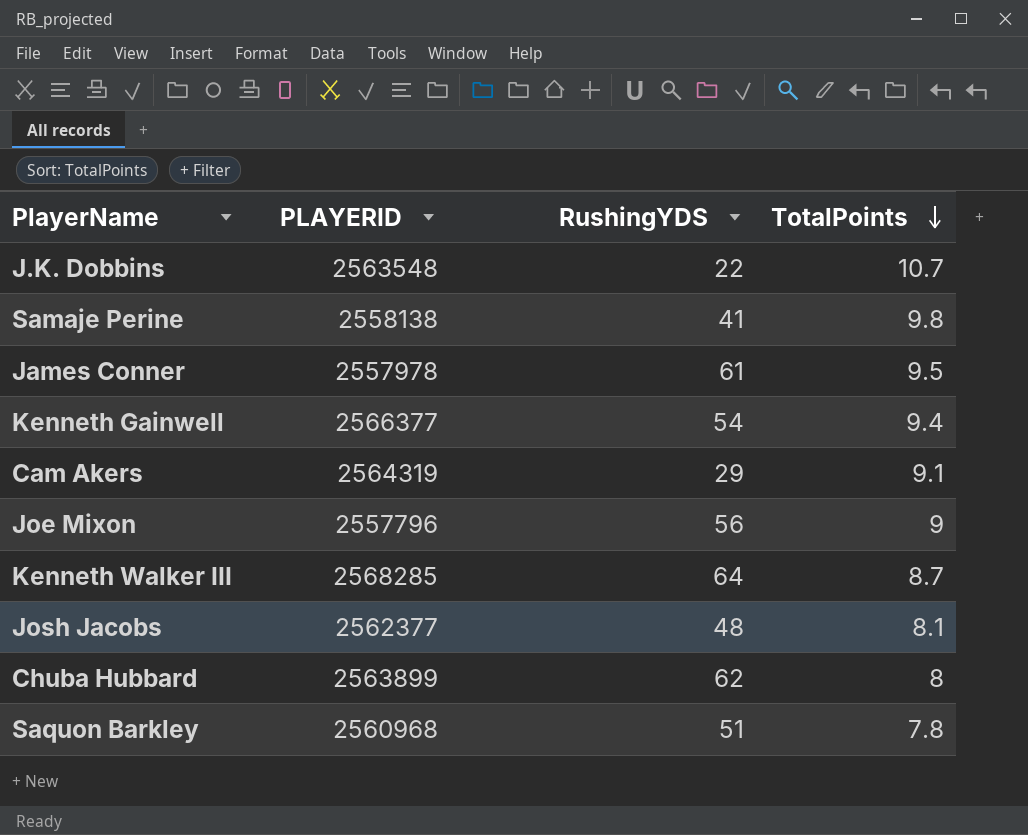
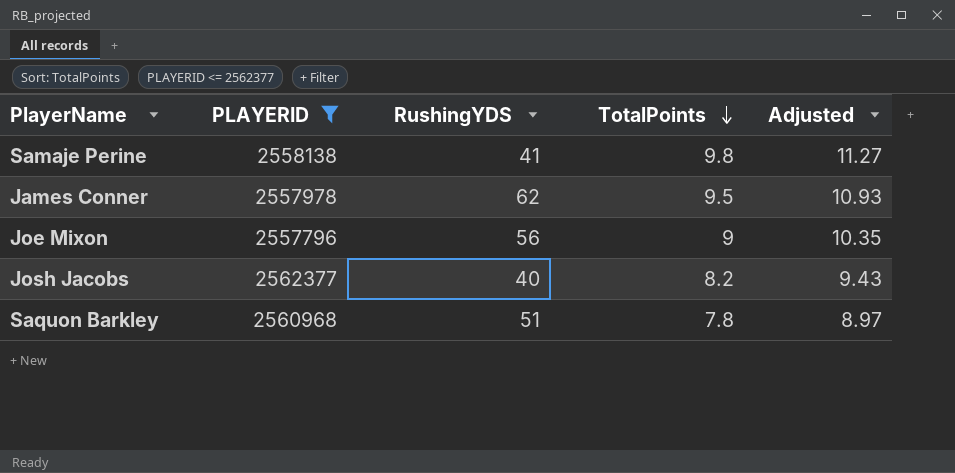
filter: none -> PLAYERID <= 2562377
column Adjusted | formula: none -> [TotalPoints] * 1.15
James Conner | RushingYDS: 61 -> 62
Josh Jacobs | RushingYDS: 48 -> 40
Josh Jacobs | TotalPoints: 8.1 -> 8.2

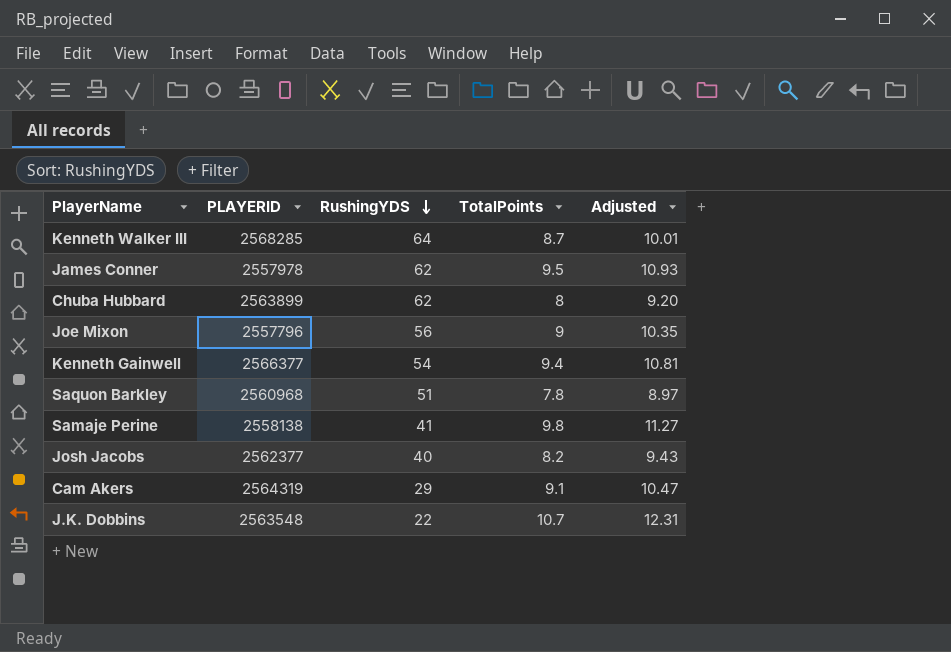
filter: PLAYERID <= 2562377 -> none
row order: TotalPoints descending -> RushingYDS descending

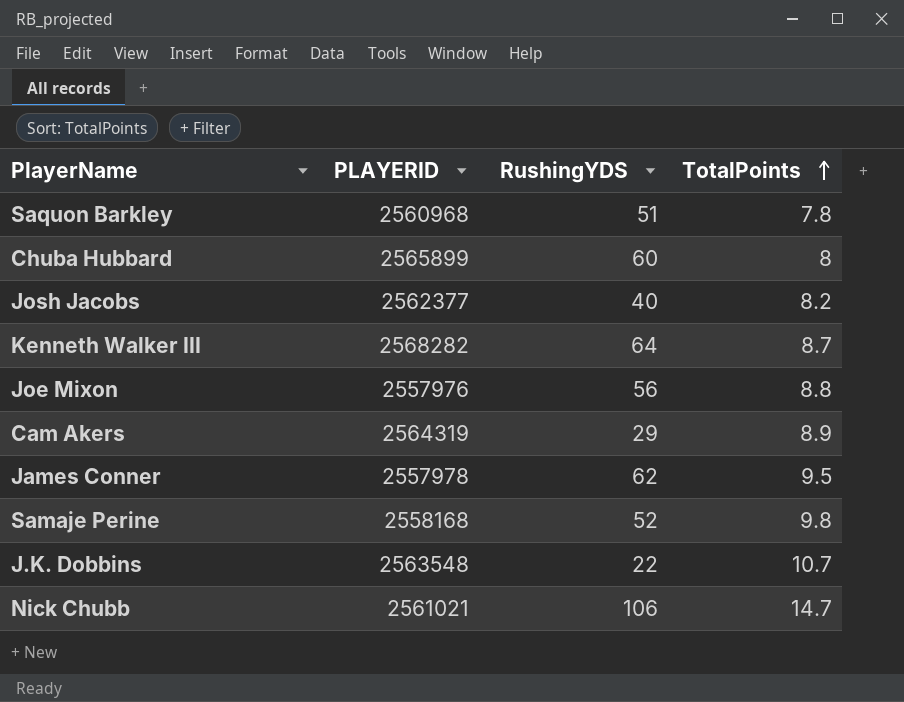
row order: RushingYDS descending -> TotalPoints ascending
column Adjusted | formula: [TotalPoints] * 1.15 -> none
row Kenneth Gainwell: 2566377 | 54 | 9.4 | 10.81 -> none
Chuba Hubbard | PLAYERID: 2563899 -> 2565899
Chuba Hubbard | RushingYDS: 62 -> 60
Kenneth Walker III | PLAYERID: 2568285 -> 2568282
Joe Mixon | PLAYERID: 2557796 -> 2557976
Joe Mixon | TotalPoints: 9 -> 8.8
Cam Akers | TotalPoints: 9.1 -> 8.9
Samaje Perine | PLAYERID: 2558138 -> 2558168
Samaje Perine | RushingYDS: 41 -> 52
row Nick Chubb: none -> 2561021 | 106 | 14.7

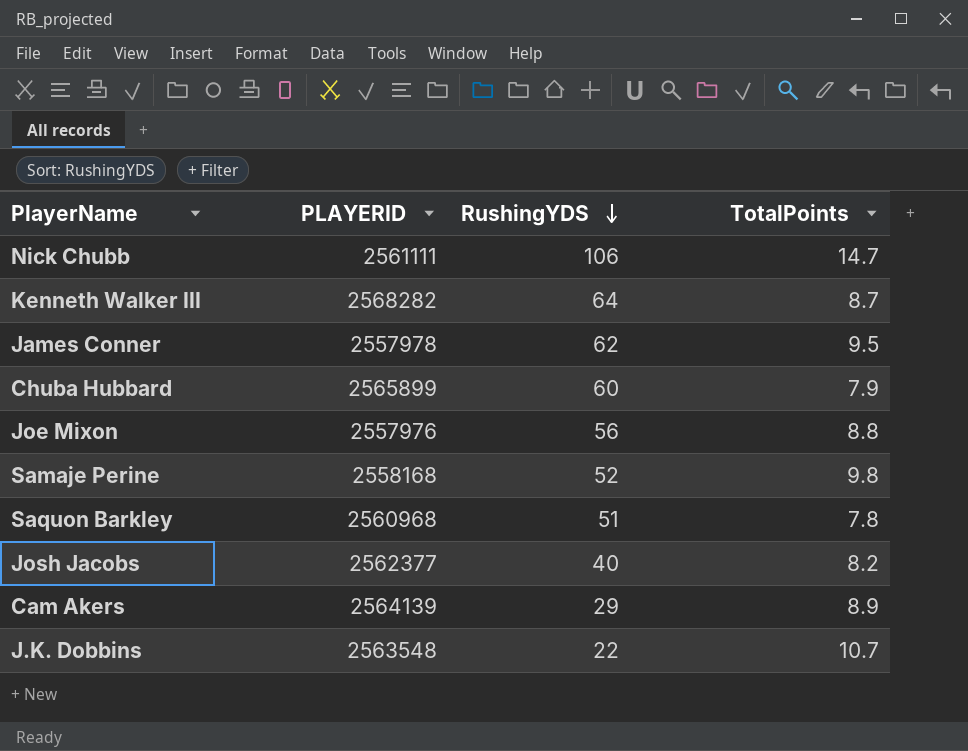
row order: TotalPoints ascending -> RushingYDS descending
Nick Chubb | PLAYERID: 2561021 -> 2561111
Chuba Hubbard | TotalPoints: 8 -> 7.9
Cam Akers | PLAYERID: 2564319 -> 2564139

